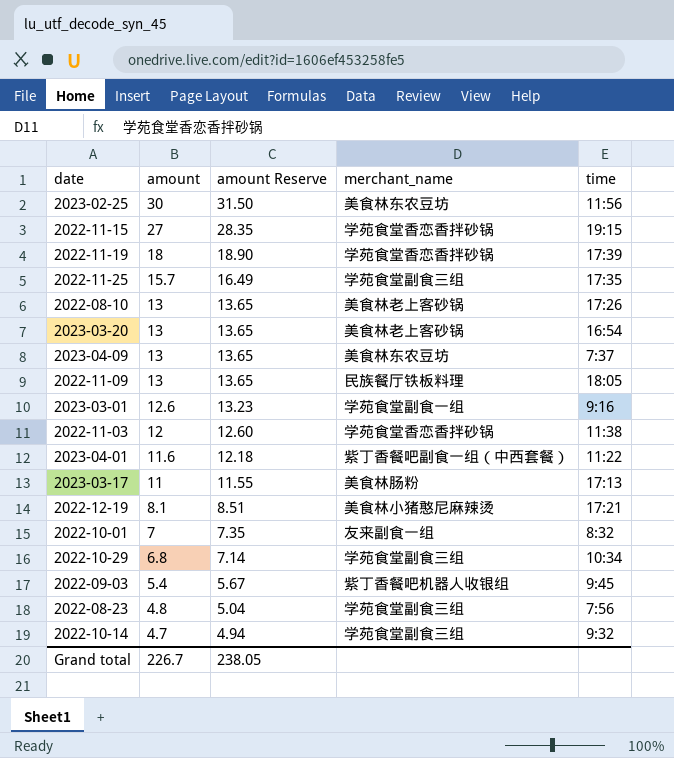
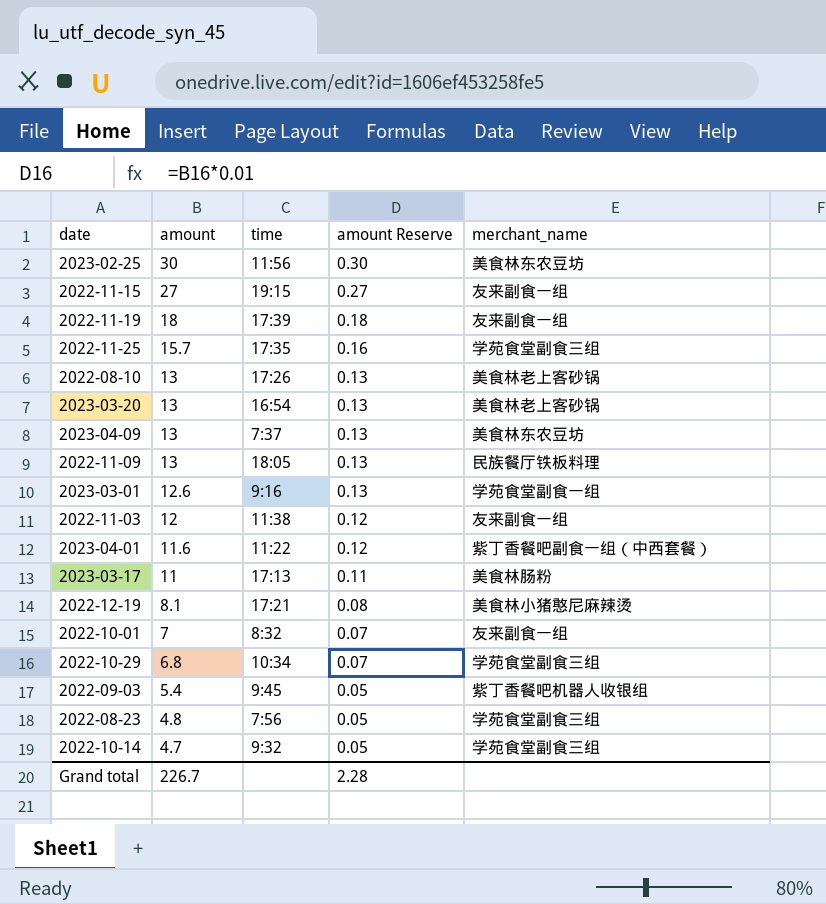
column time | position: 5 -> 3
column amount Reserve | formula: [amount] * 1.05 -> [amount] * 0.01
2022-11-15 | merchant_name: 学苑食堂香恋香拌砂锅 -> 友来副食一组
2022-11-19 | merchant_name: 学苑食堂香恋香拌砂锅 -> 友来副食一组
2022-11-03 | merchant_name: 学苑食堂香恋香拌砂锅 -> 友来副食一组
Grand total | amount Reserve: 238.05 -> 2.28

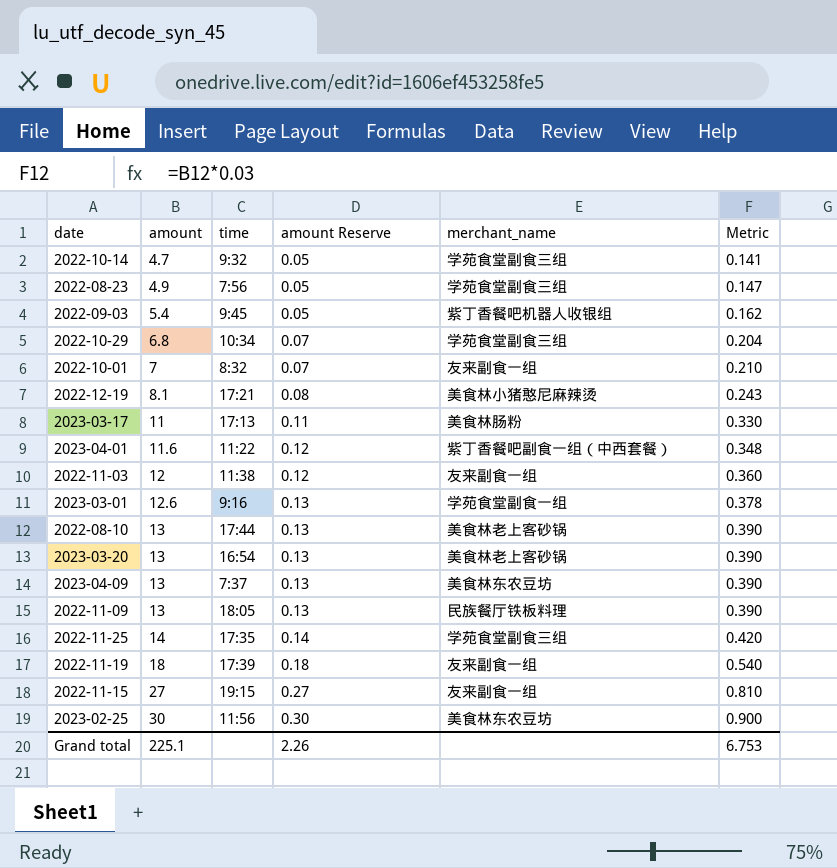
row order: amount descending -> amount ascending
column Metric | formula: none -> [amount] * 0.03
2022-08-23 | amount: 4.8 -> 4.9
2022-08-10 | time: 17:26 -> 17:44
2022-11-25 | amount: 15.7 -> 14
2022-11-25 | amount Reserve: 0.16 -> 0.14
Grand total | amount: 226.7 -> 225.1
Grand total | amount Reserve: 2.28 -> 2.26

